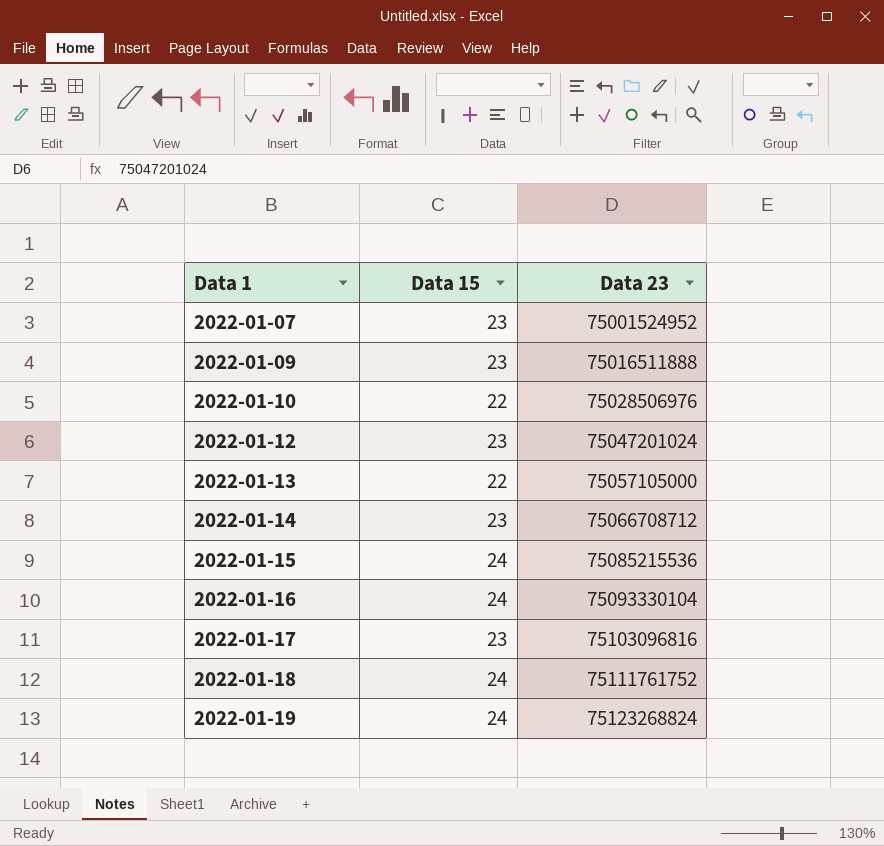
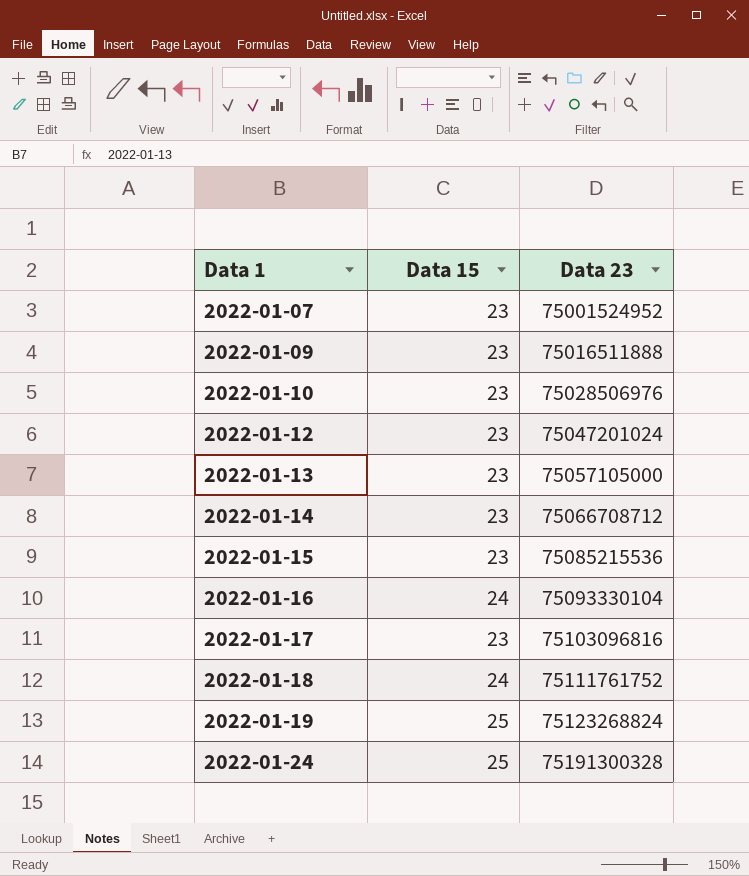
2022-01-10 | Data 15: 22 -> 23
2022-01-13 | Data 15: 22 -> 23
2022-01-15 | Data 15: 24 -> 23
2022-01-19 | Data 15: 24 -> 25
row 2022-01-24: none -> 25 | 75191300328

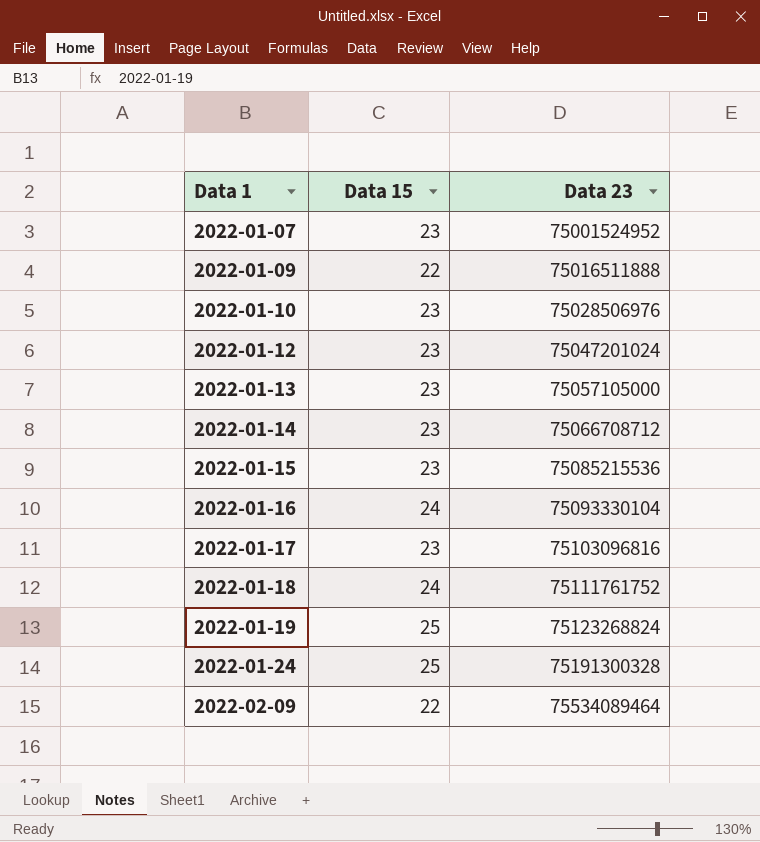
2022-01-09 | Data 15: 23 -> 22
row 2022-02-09: none -> 22 | 75534089464

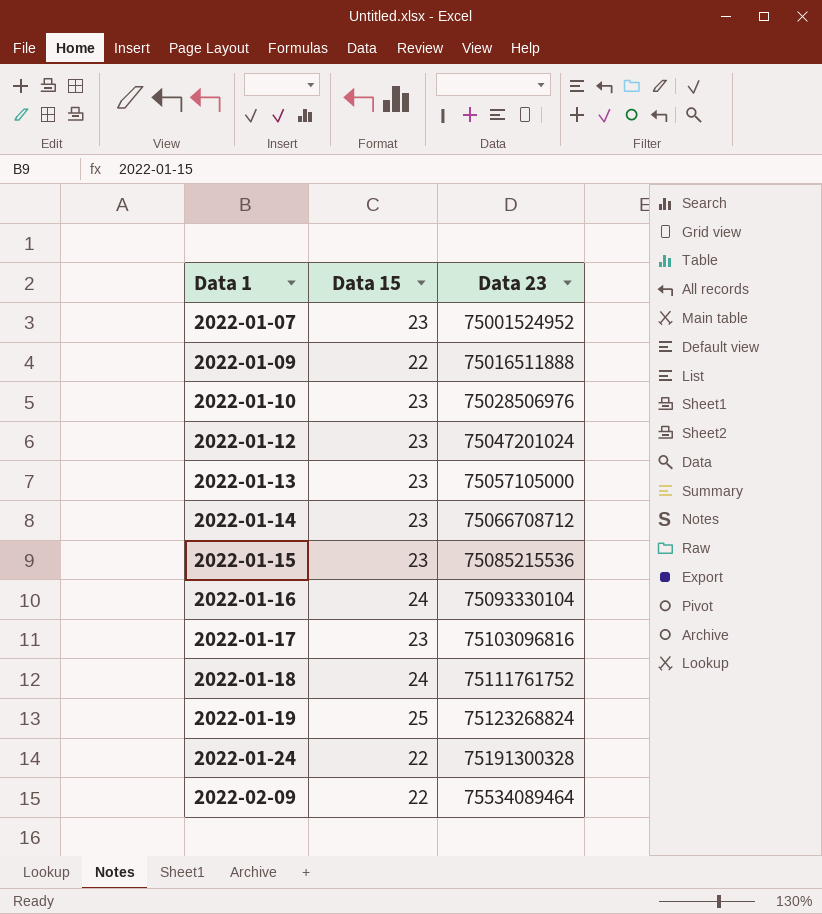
2022-01-24 | Data 15: 25 -> 22

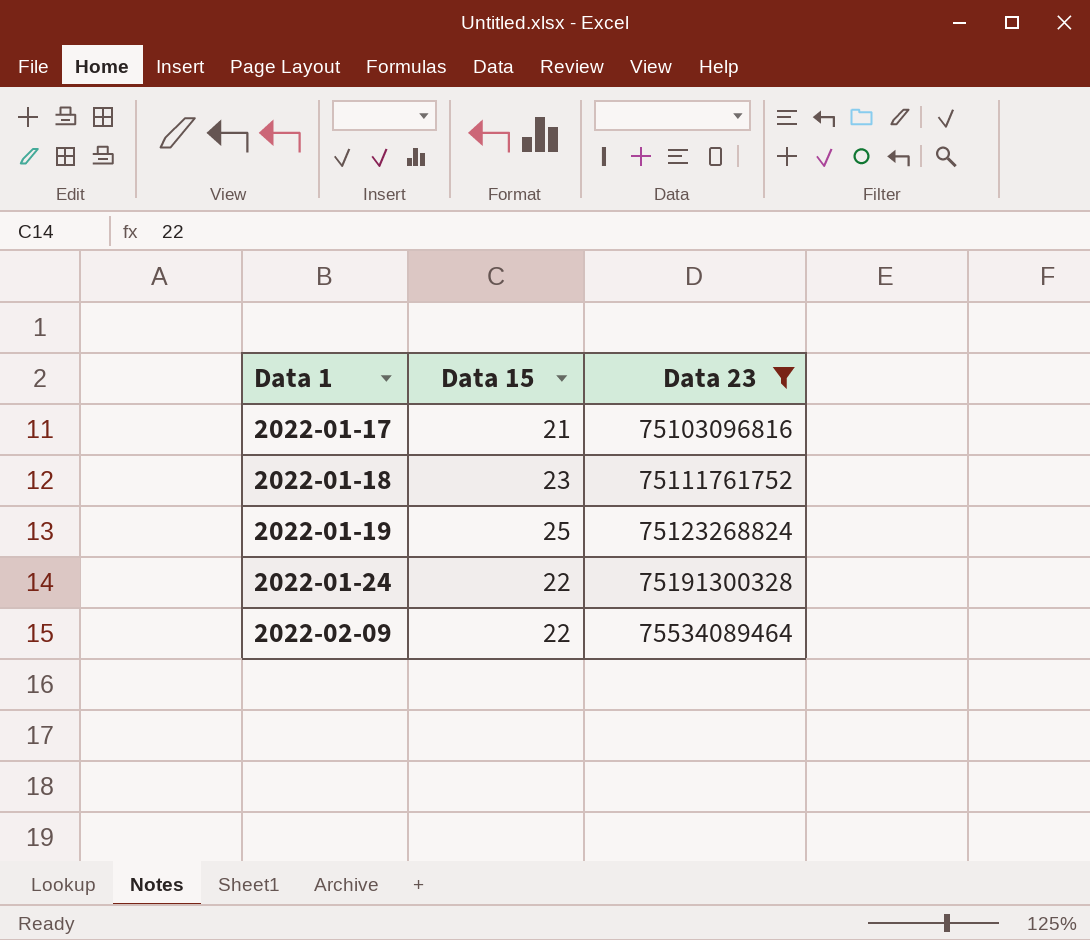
filter: none -> Data 23 >= 75103096816
2022-01-17 | Data 15: 23 -> 21
2022-01-18 | Data 15: 24 -> 23

